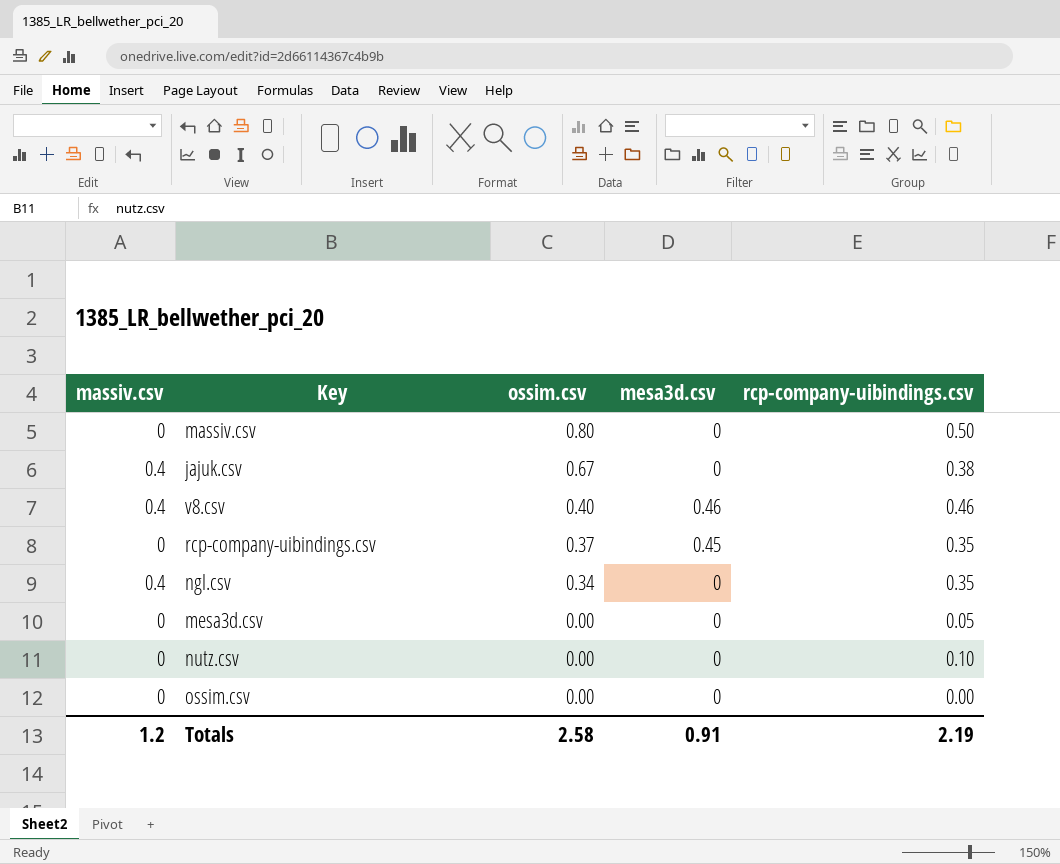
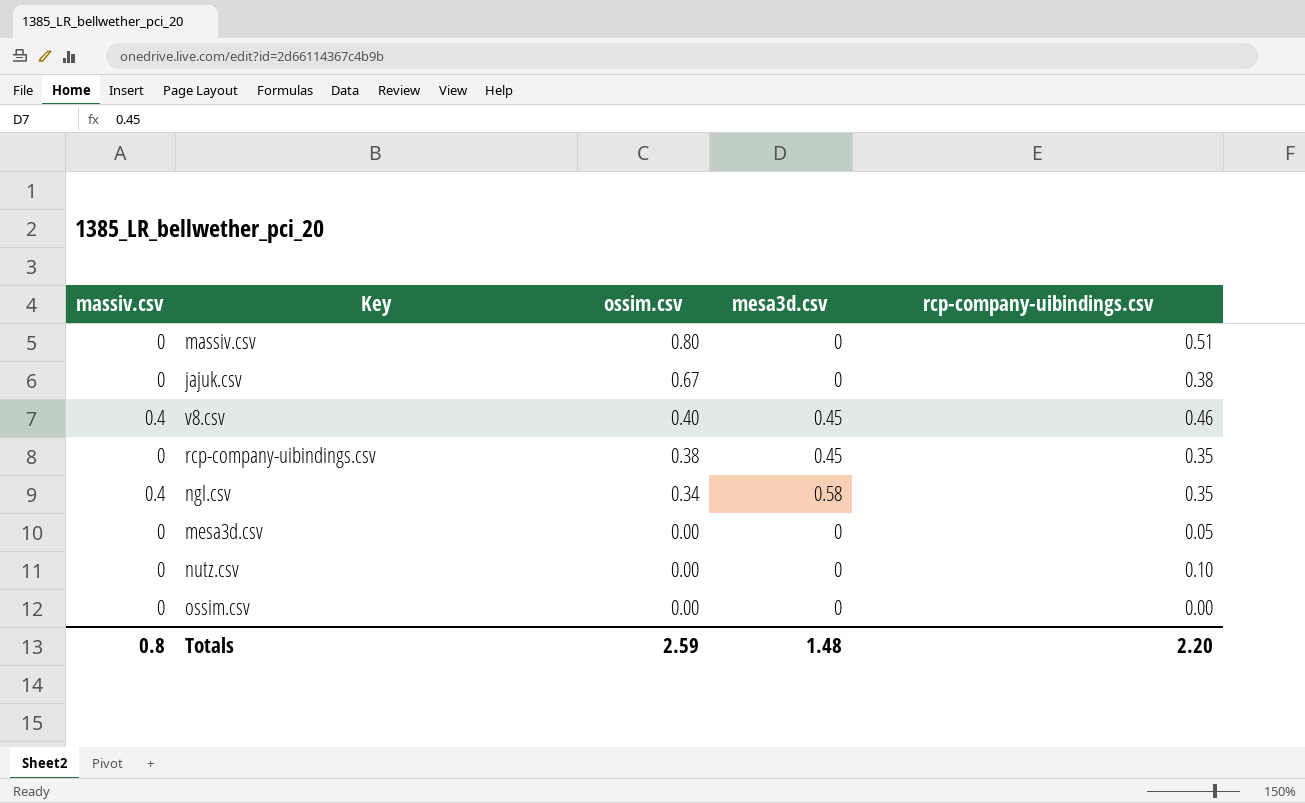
massiv.csv | rcp-company-uibindings.csv: 0.50 -> 0.51
jajuk.csv | massiv.csv: 0.4 -> 0
v8.csv | mesa3d.csv: 0.46 -> 0.45
rcp-company-uibindings.csv | ossim.csv: 0.37 -> 0.38
ngl.csv | mesa3d.csv: 0 -> 0.58
Totals | massiv.csv: 1.2 -> 0.8
Totals | ossim.csv: 2.58 -> 2.59
Totals | mesa3d.csv: 0.91 -> 1.48
Totals | rcp-company-uibindings.csv: 2.19 -> 2.20

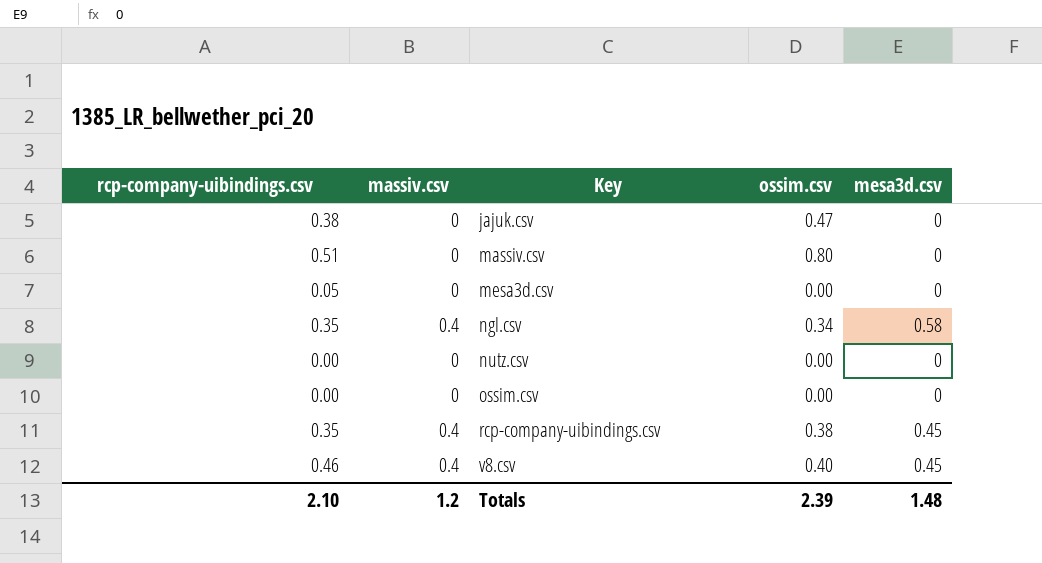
row order: ossim.csv descending -> Key ascending
column rcp-company-uibindings.csv | position: 5 -> 1
jajuk.csv | ossim.csv: 0.67 -> 0.47
nutz.csv | rcp-company-uibindings.csv: 0.10 -> 0.00
rcp-company-uibindings.csv | massiv.csv: 0 -> 0.4
Totals | rcp-company-uibindings.csv: 2.20 -> 2.10
Totals | massiv.csv: 0.8 -> 1.2
Totals | ossim.csv: 2.59 -> 2.39

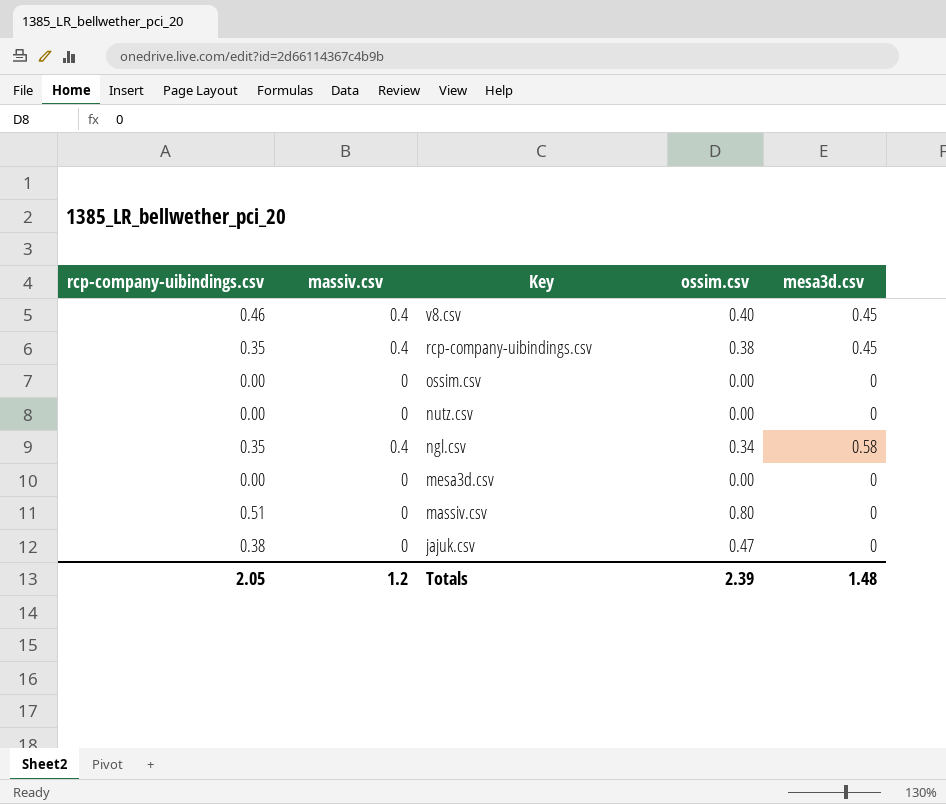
row order: Key ascending -> Key descending
mesa3d.csv | rcp-company-uibindings.csv: 0.05 -> 0.00
Totals | rcp-company-uibindings.csv: 2.10 -> 2.05

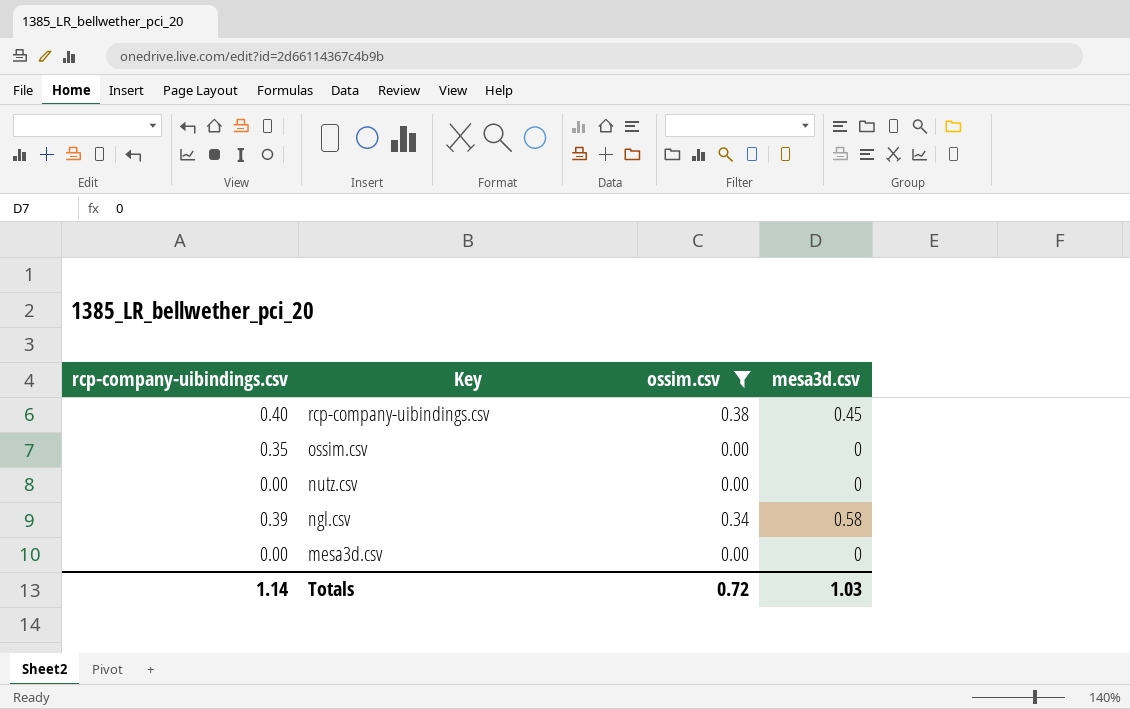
filter: none -> ossim.csv <= 0.38
column massiv.csv | position: 2 -> none
rcp-company-uibindings.csv | rcp-company-uibindings.csv: 0.35 -> 0.40
ossim.csv | rcp-company-uibindings.csv: 0.00 -> 0.35
ngl.csv | rcp-company-uibindings.csv: 0.35 -> 0.39
Totals | rcp-company-uibindings.csv: 2.05 -> 1.14
Totals | ossim.csv: 2.39 -> 0.72
Totals | mesa3d.csv: 1.48 -> 1.03

